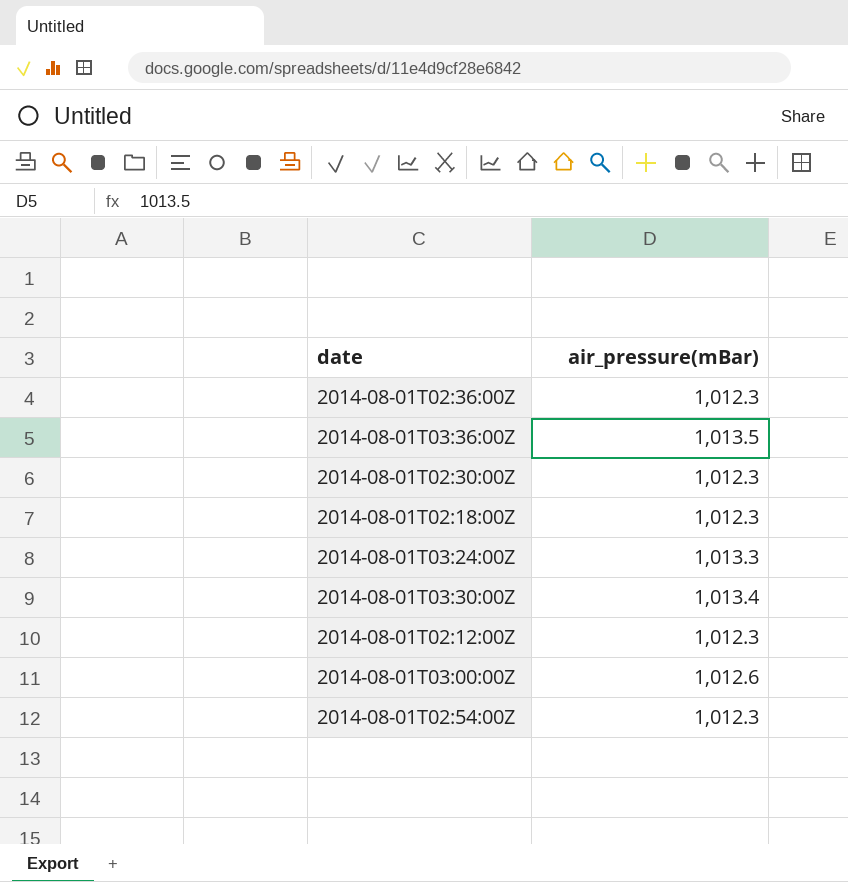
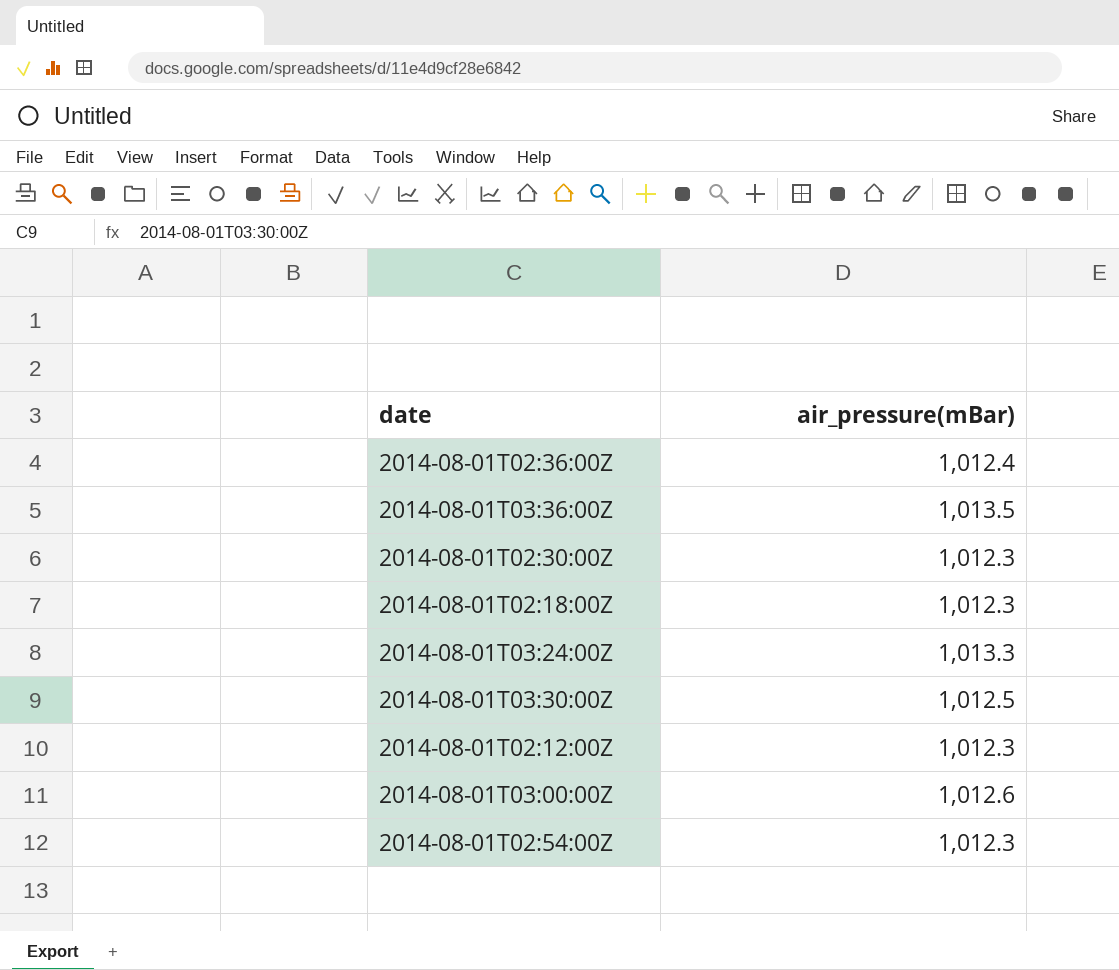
2014-08-01T02:36:00Z | air_pressure(mBar): 1,012.3 -> 1,012.4
2014-08-01T03:30:00Z | air_pressure(mBar): 1,013.4 -> 1,012.5

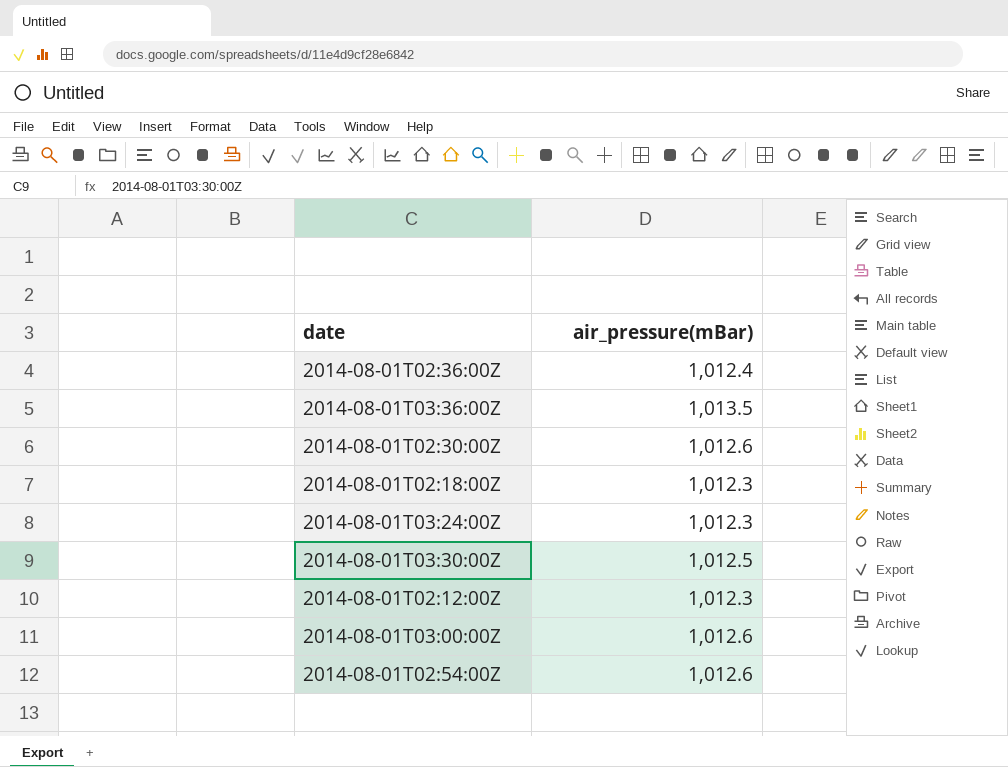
2014-08-01T02:30:00Z | air_pressure(mBar): 1,012.3 -> 1,012.6
2014-08-01T03:24:00Z | air_pressure(mBar): 1,013.3 -> 1,012.3
2014-08-01T02:54:00Z | air_pressure(mBar): 1,012.3 -> 1,012.6

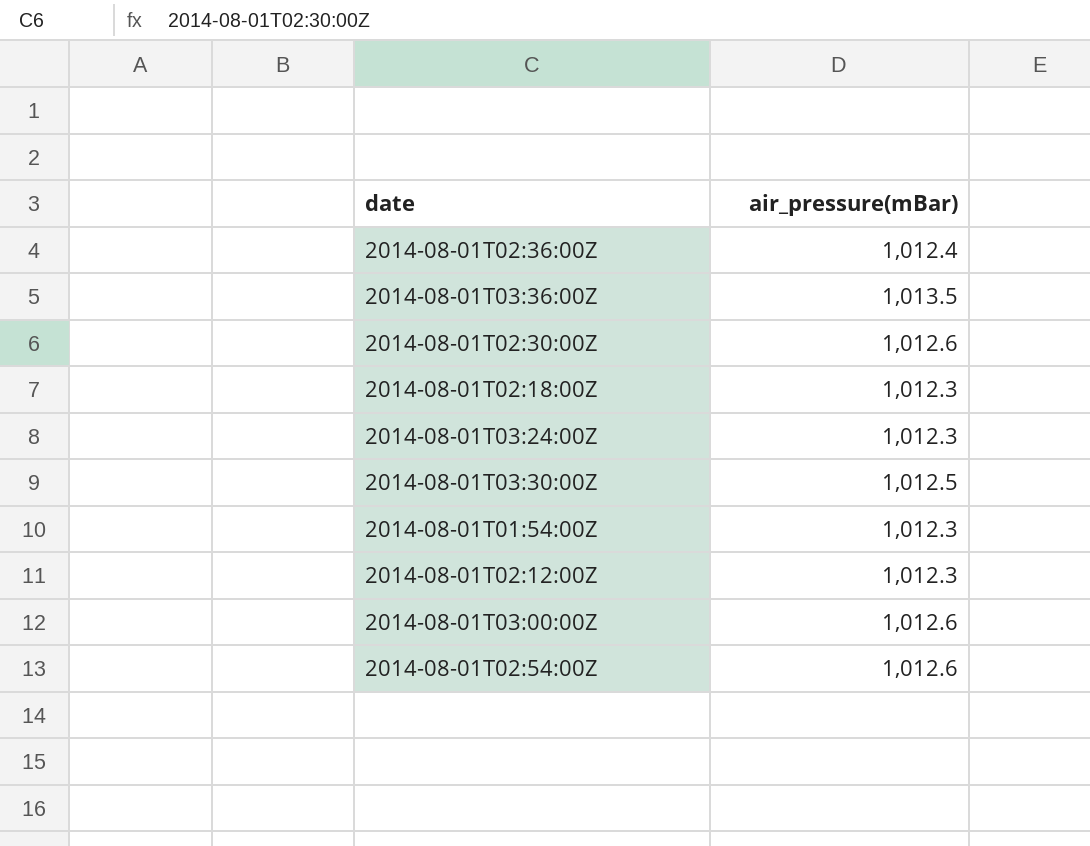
row 2014-08-01T01:54:00Z: none -> 1,012.3

